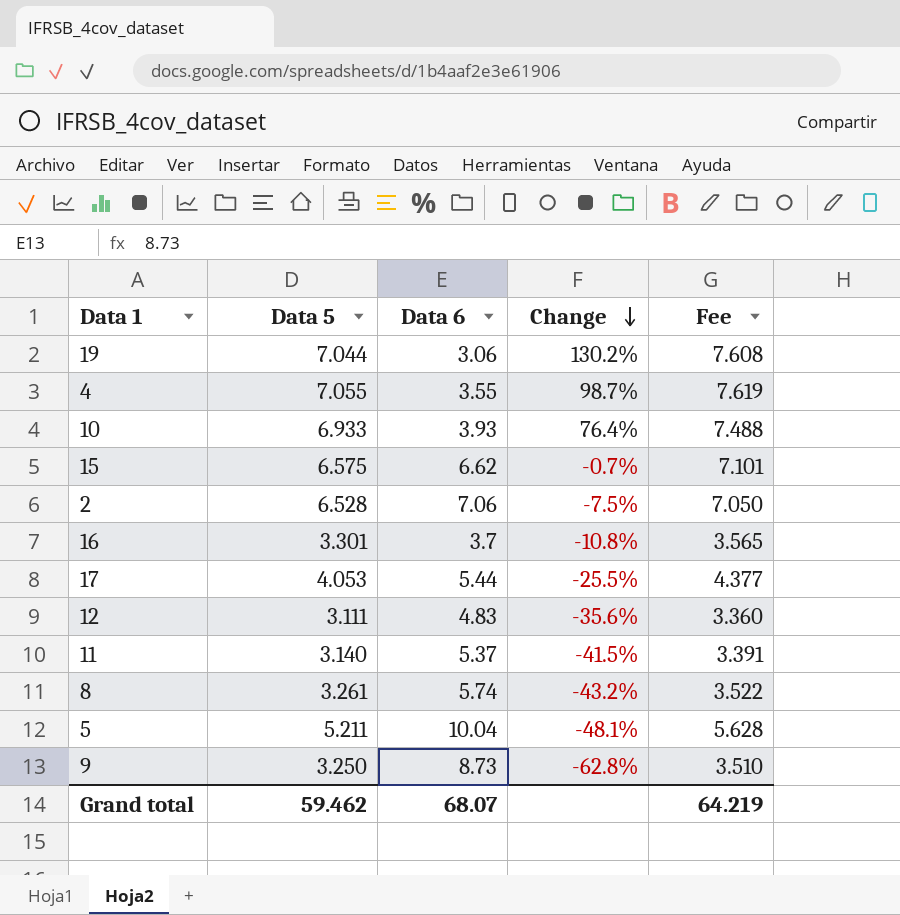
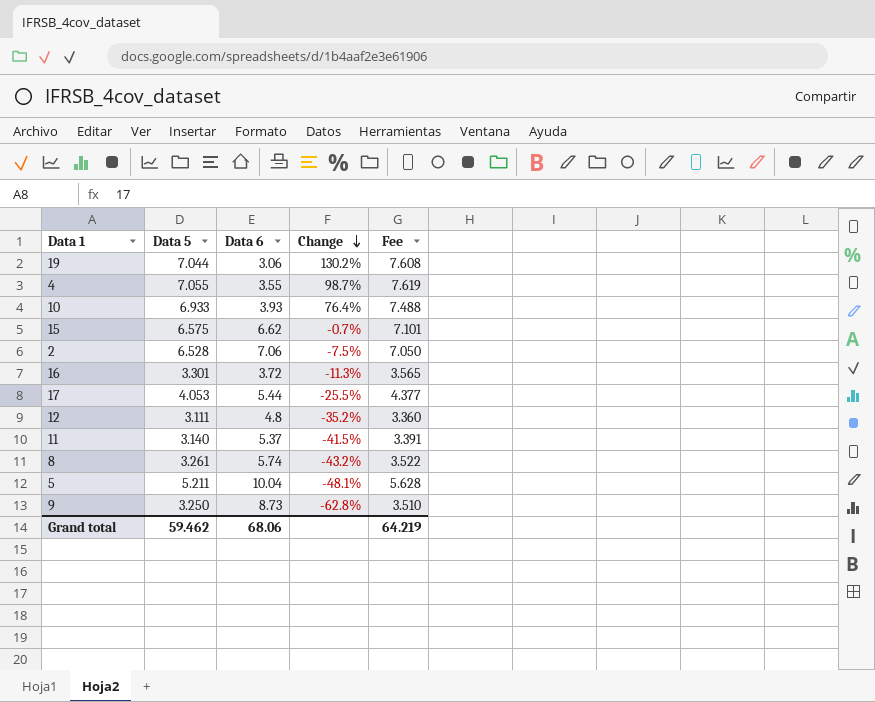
16 | Data 6: 3.7 -> 3.72
16 | Change: -10.8% -> -11.3%
12 | Data 6: 4.83 -> 4.8
12 | Change: -35.6% -> -35.2%
Grand total | Data 6: 68.07 -> 68.06

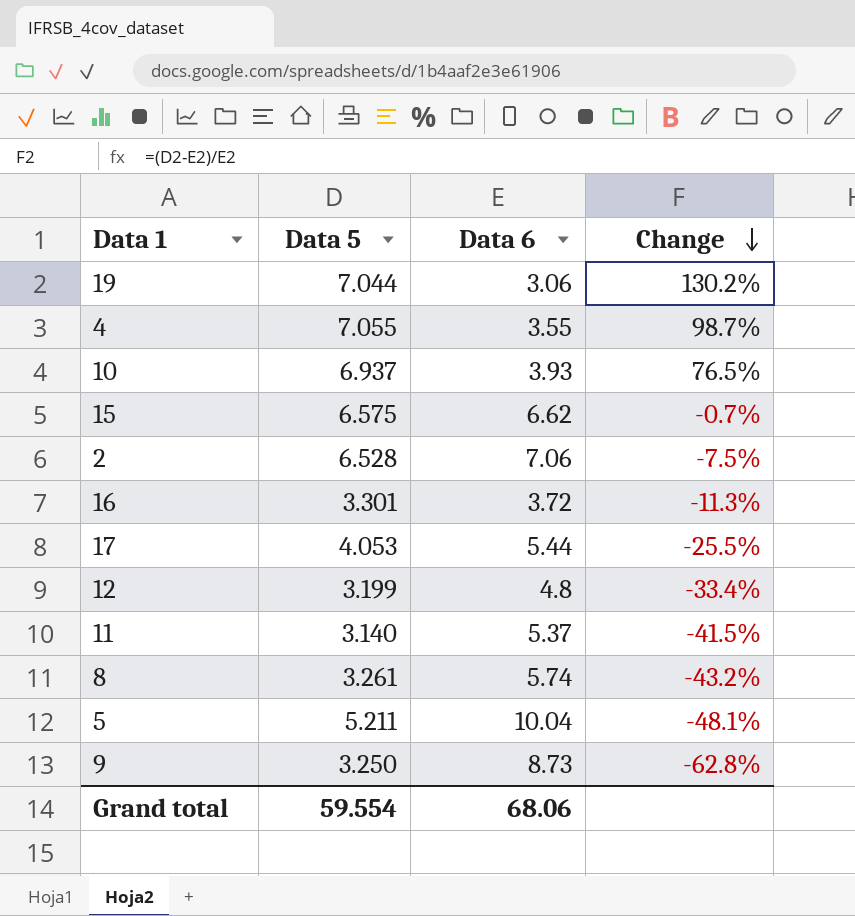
column Fee | formula: [Data 5] * 1.08 -> none
10 | Data 5: 6.933 -> 6.937
10 | Change: 76.4% -> 76.5%
12 | Data 5: 3.111 -> 3.199
12 | Change: -35.2% -> -33.4%
Grand total | Data 5: 59.462 -> 59.554

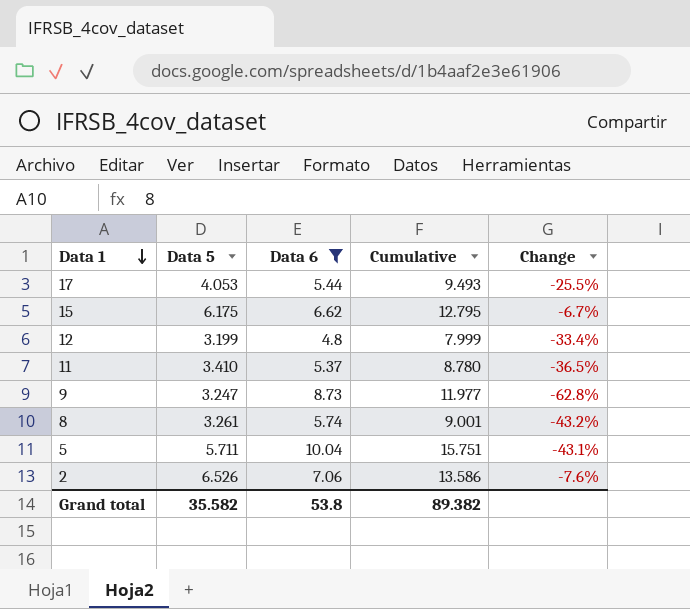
filter: none -> Data 6 >= 4.8
row order: Change descending -> Data 1 descending
column Cumulative | formula: none -> [Data 5] + [Data 6]
15 | Data 5: 6.575 -> 6.175
15 | Change: -0.7% -> -6.7%
11 | Data 5: 3.140 -> 3.410
11 | Change: -41.5% -> -36.5%
9 | Data 5: 3.250 -> 3.247
5 | Data 5: 5.211 -> 5.711
5 | Change: -48.1% -> -43.1%
2 | Data 5: 6.528 -> 6.526
2 | Change: -7.5% -> -7.6%
Grand total | Data 5: 59.554 -> 35.582
Grand total | Data 6: 68.06 -> 53.8

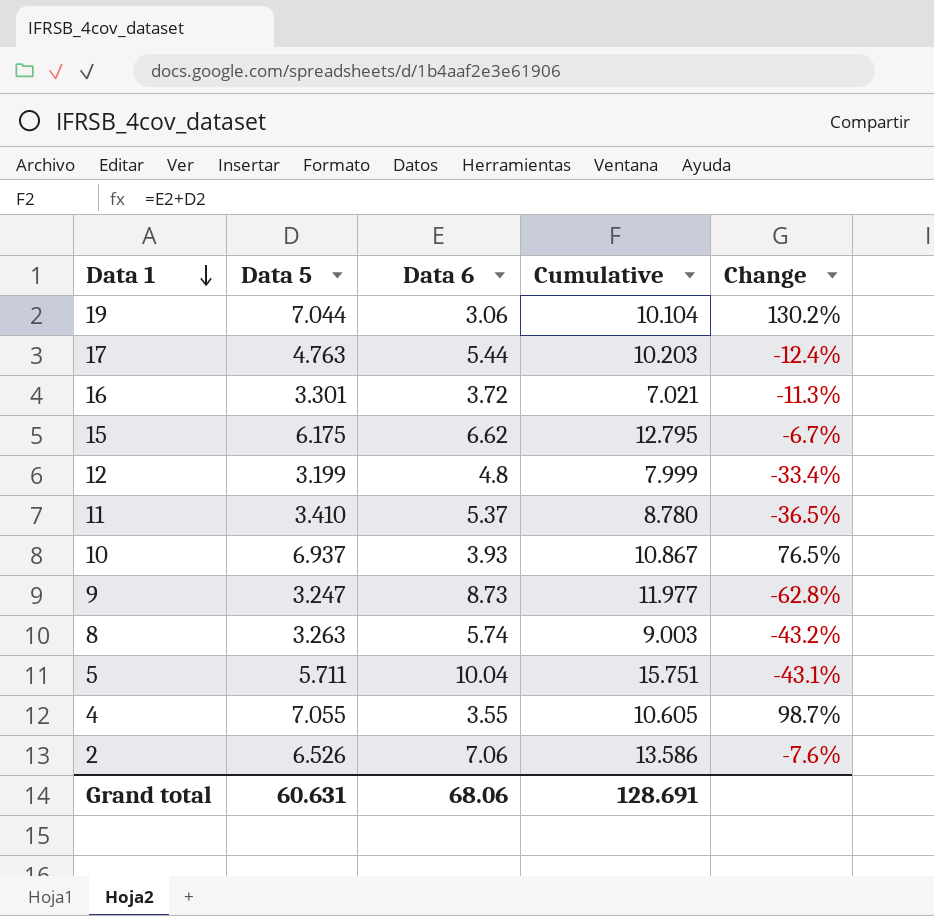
filter: Data 6 >= 4.8 -> none
17 | Data 5: 4.053 -> 4.763
17 | Cumulative: 9.493 -> 10.203
17 | Change: -25.5% -> -12.4%
8 | Data 5: 3.261 -> 3.263
8 | Cumulative: 9.001 -> 9.003
Grand total | Data 5: 35.582 -> 60.631
Grand total | Data 6: 53.8 -> 68.06
Grand total | Cumulative: 89.382 -> 128.691

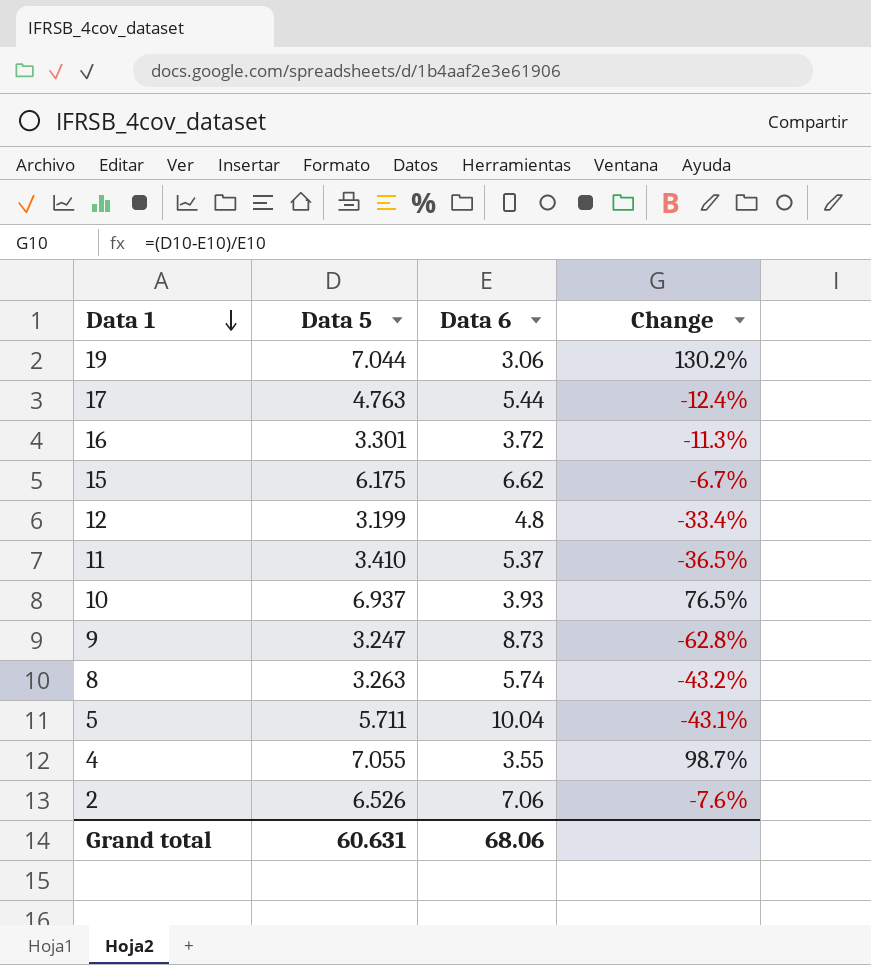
column Cumulative | formula: [Data 5] + [Data 6] -> none

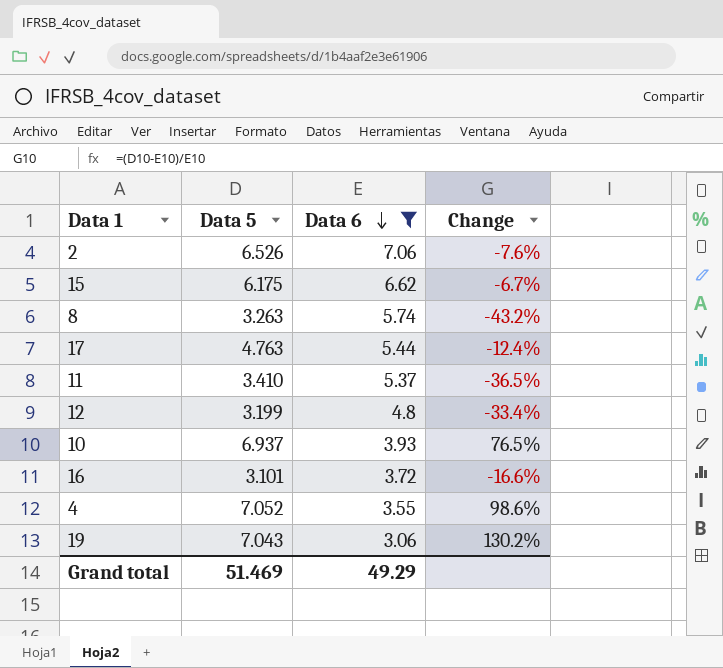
filter: none -> Data 6 <= 7.06
row order: Data 1 descending -> Data 6 descending
16 | Data 5: 3.301 -> 3.101
16 | Change: -11.3% -> -16.6%
4 | Data 5: 7.055 -> 7.052
4 | Change: 98.7% -> 98.6%
19 | Data 5: 7.044 -> 7.043
Grand total | Data 5: 60.631 -> 51.469
Grand total | Data 6: 68.06 -> 49.29

